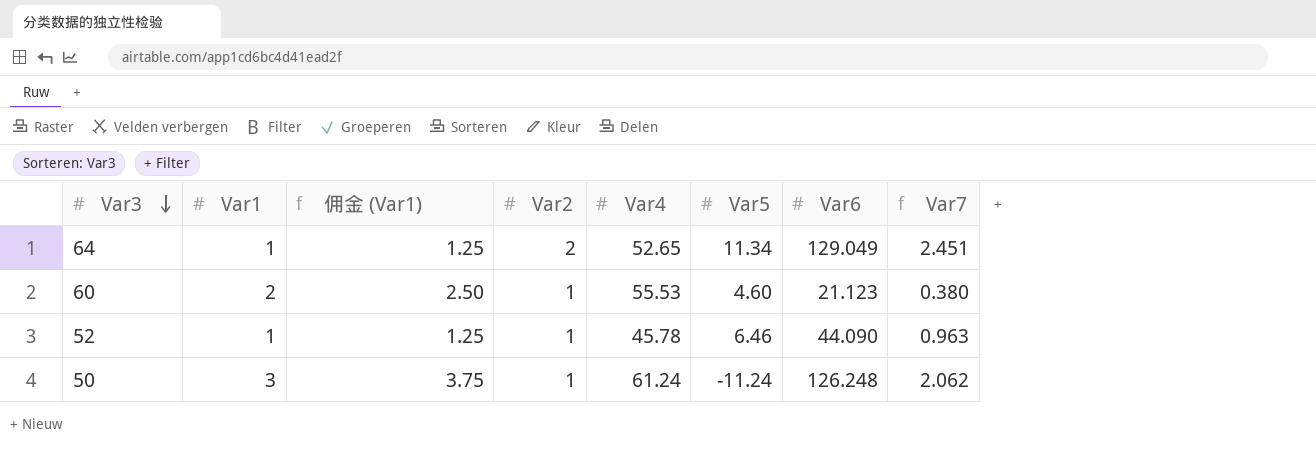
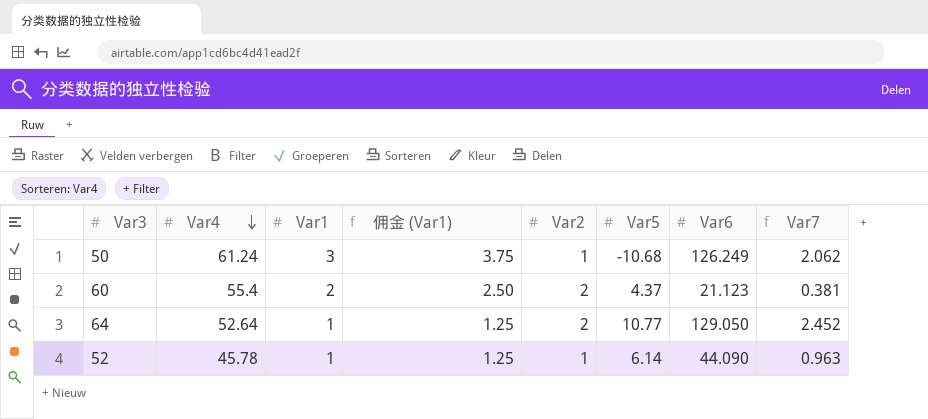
row order: Var3 descending -> Var4 descending
column Var4 | position: 5 -> 2
50 | Var5: -11.24 -> -10.68
50 | Var6: 126.248 -> 126.249
60 | Var4: 55.53 -> 55.4
60 | Var2: 1 -> 2
60 | Var5: 4.60 -> 4.37
60 | Var7: 0.380 -> 0.381
64 | Var4: 52.65 -> 52.64
64 | Var5: 11.34 -> 10.77
64 | Var6: 129.049 -> 129.050
64 | Var7: 2.451 -> 2.452
52 | Var5: 6.46 -> 6.14

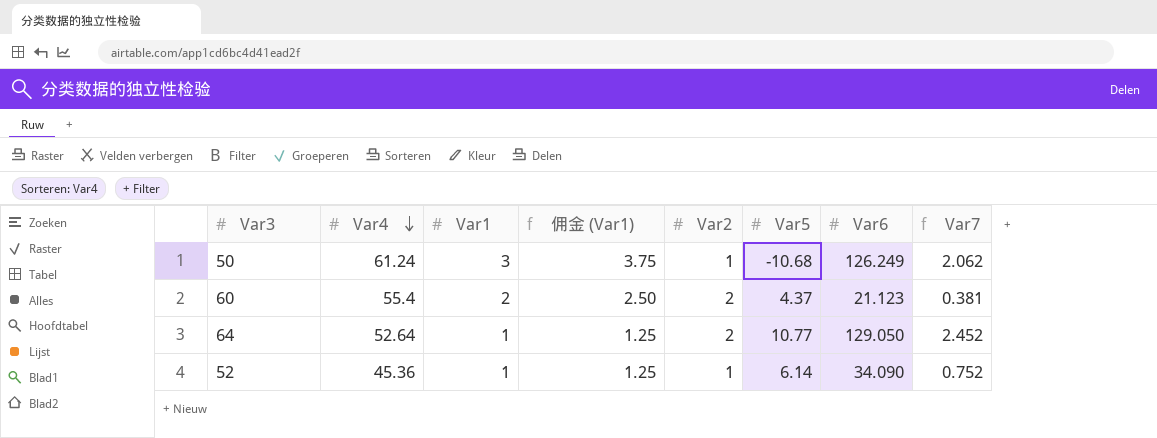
52 | Var4: 45.78 -> 45.36
52 | Var6: 44.090 -> 34.090
52 | Var7: 0.963 -> 0.752

